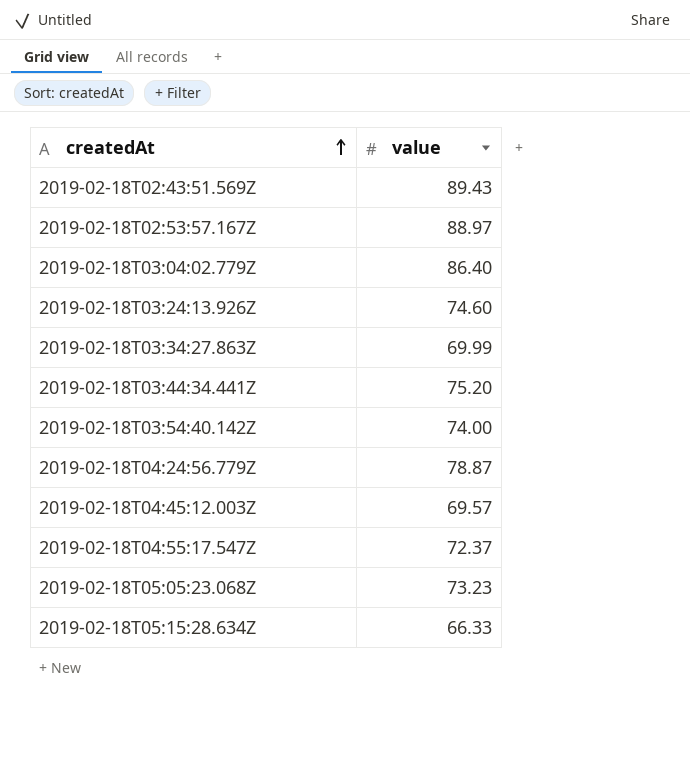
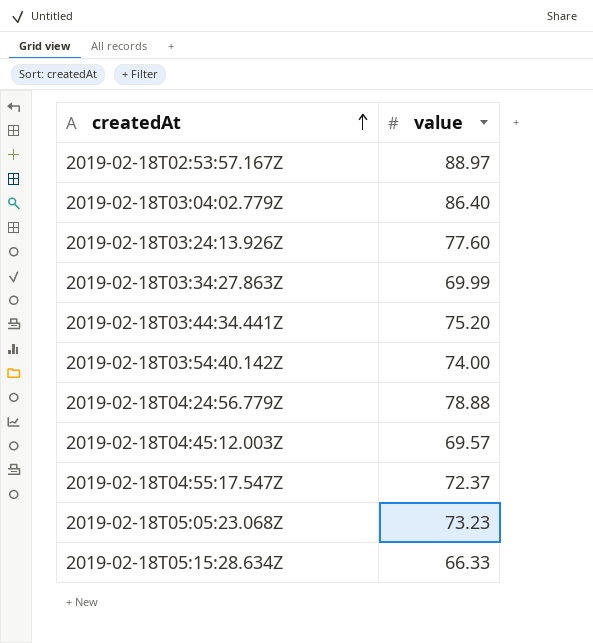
row 2019-02-18T02:43:51.569Z: 89.43 -> none
2019-02-18T03:24:13.926Z | value: 74.60 -> 77.60
2019-02-18T04:24:56.779Z | value: 78.87 -> 78.88

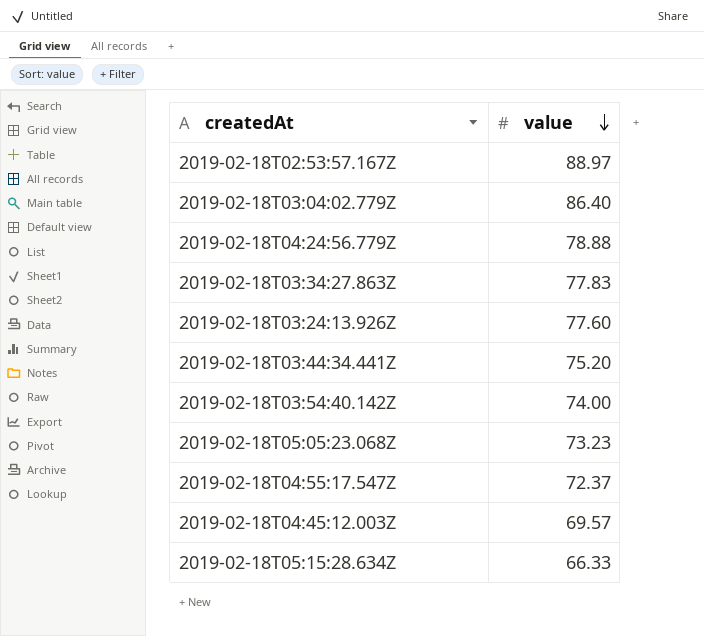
row order: createdAt ascending -> value descending
2019-02-18T03:34:27.863Z | value: 69.99 -> 77.83

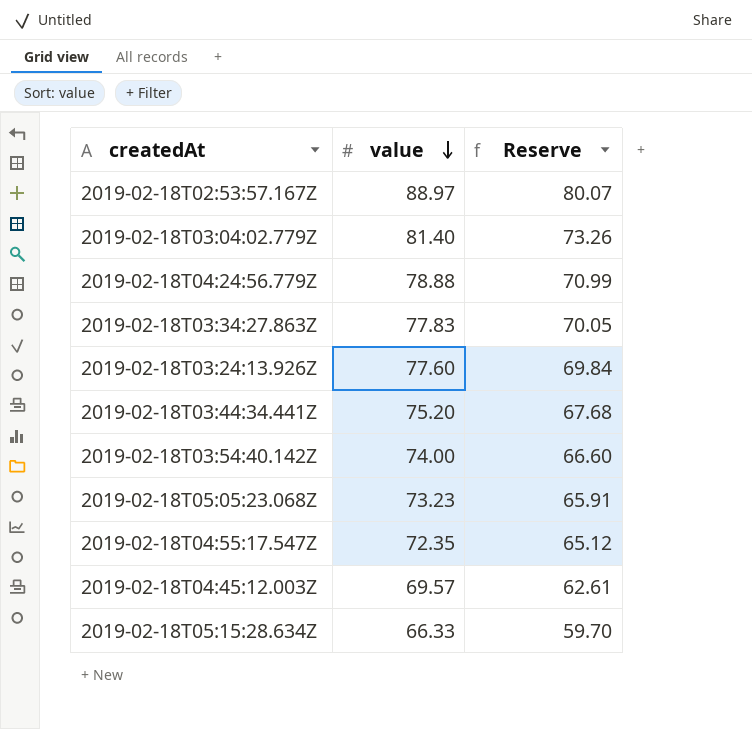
column Reserve | formula: none -> [value] * 0.9
2019-02-18T03:04:02.779Z | value: 86.40 -> 81.40
2019-02-18T04:55:17.547Z | value: 72.37 -> 72.35

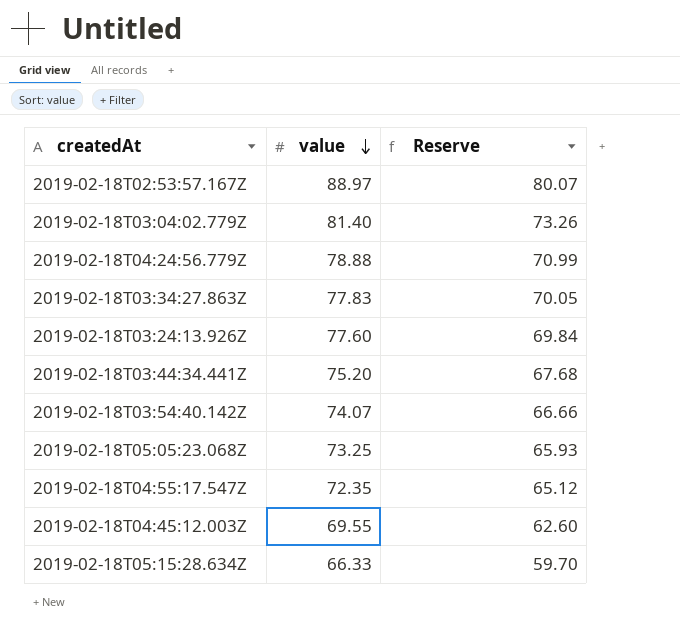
2019-02-18T03:54:40.142Z | value: 74.00 -> 74.07
2019-02-18T03:54:40.142Z | Reserve: 66.60 -> 66.66
2019-02-18T05:05:23.068Z | value: 73.23 -> 73.25
2019-02-18T05:05:23.068Z | Reserve: 65.91 -> 65.93
2019-02-18T04:45:12.003Z | value: 69.57 -> 69.55
2019-02-18T04:45:12.003Z | Reserve: 62.61 -> 62.60

